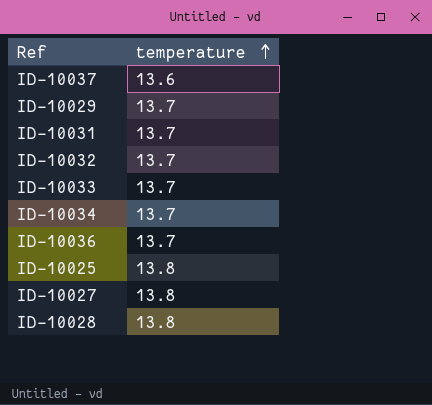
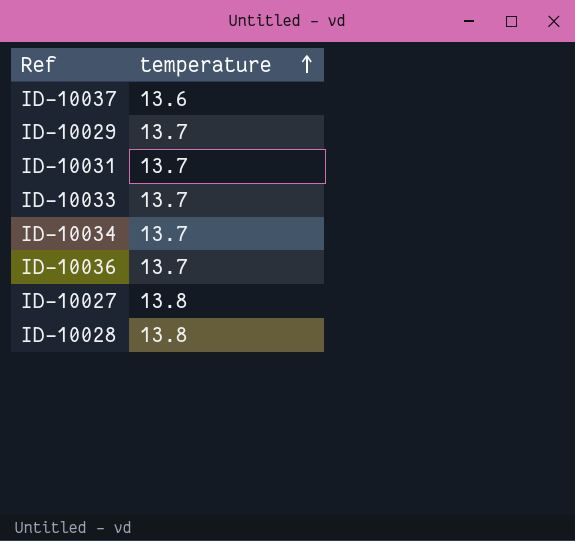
row ID-10032: 13.7 -> none
row ID-10025: 13.8 -> none

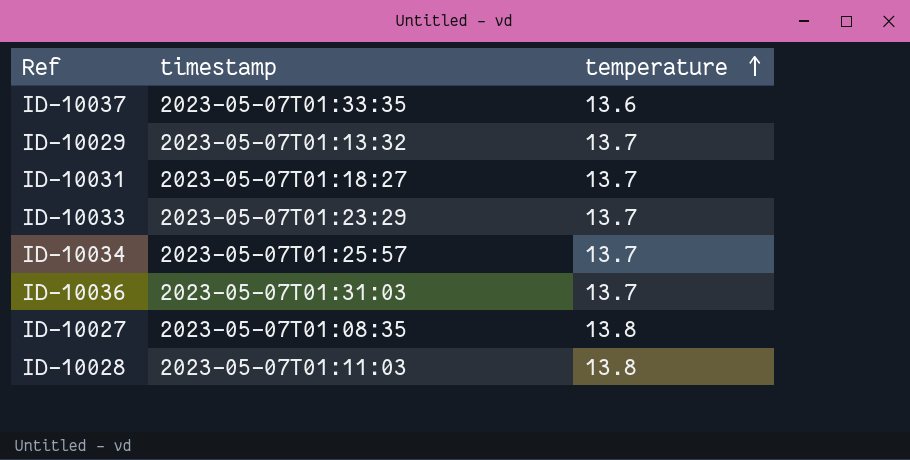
column timestamp | position: none -> 2

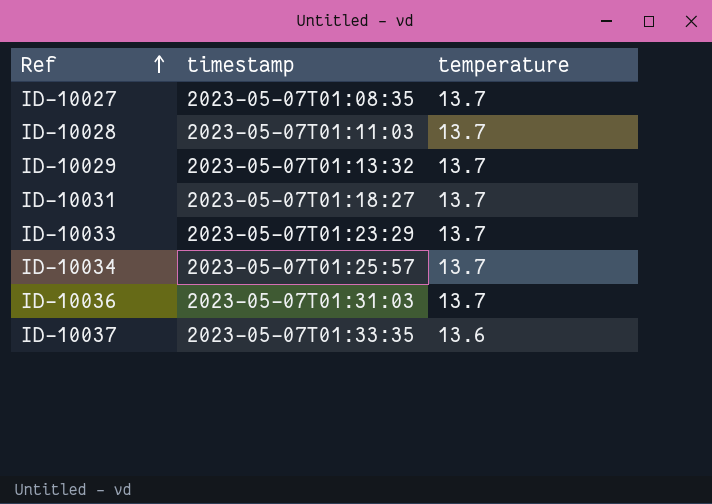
row order: temperature ascending -> Ref ascending
ID-10027 | temperature: 13.8 -> 13.7
ID-10028 | temperature: 13.8 -> 13.7

